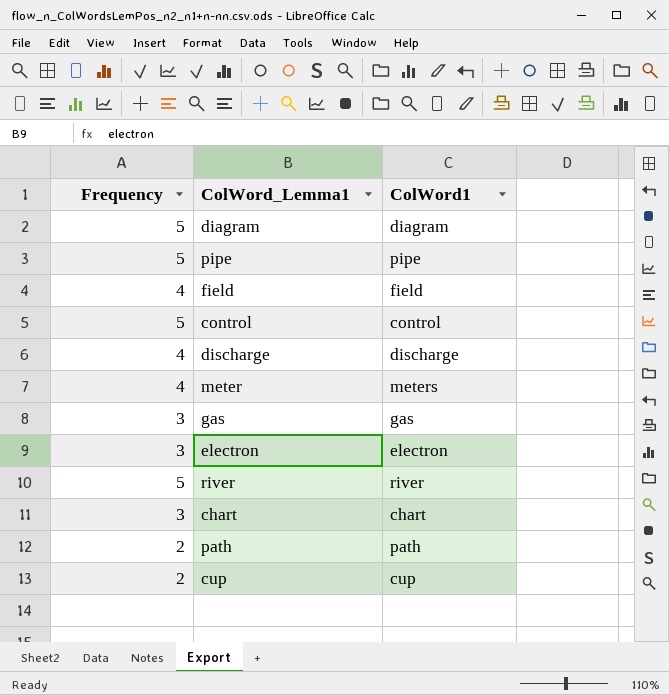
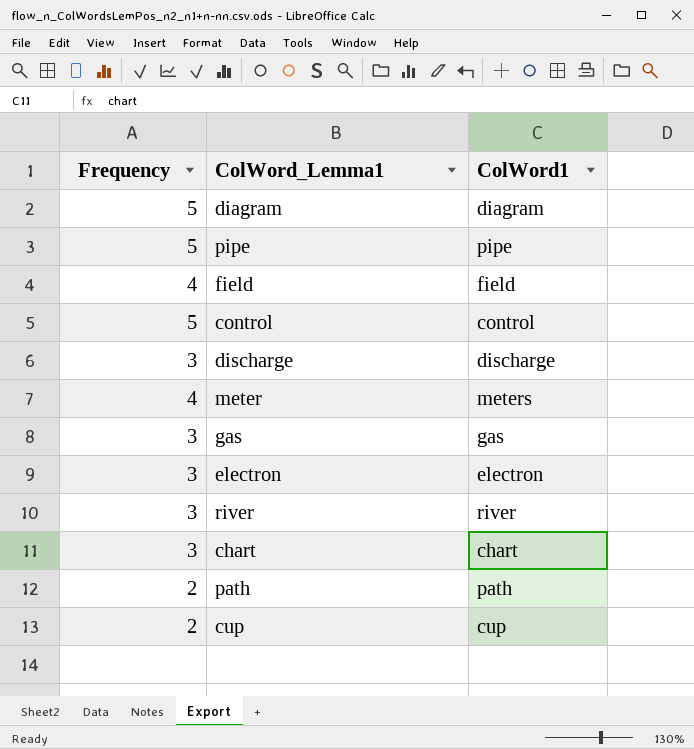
discharge | Frequency: 4 -> 3
river | Frequency: 5 -> 3

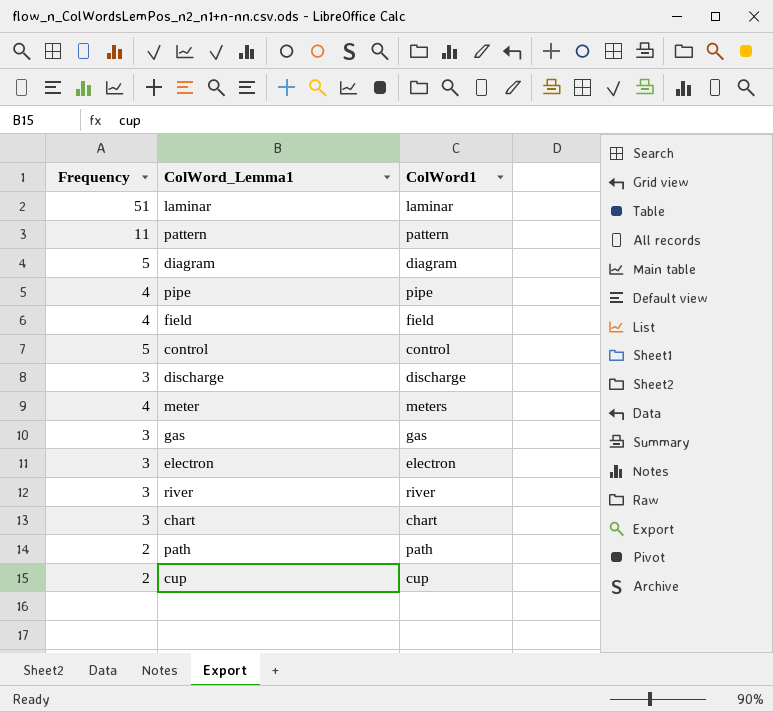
row laminar: none -> 51 | laminar
row pattern: none -> 11 | pattern
pipe | Frequency: 5 -> 4

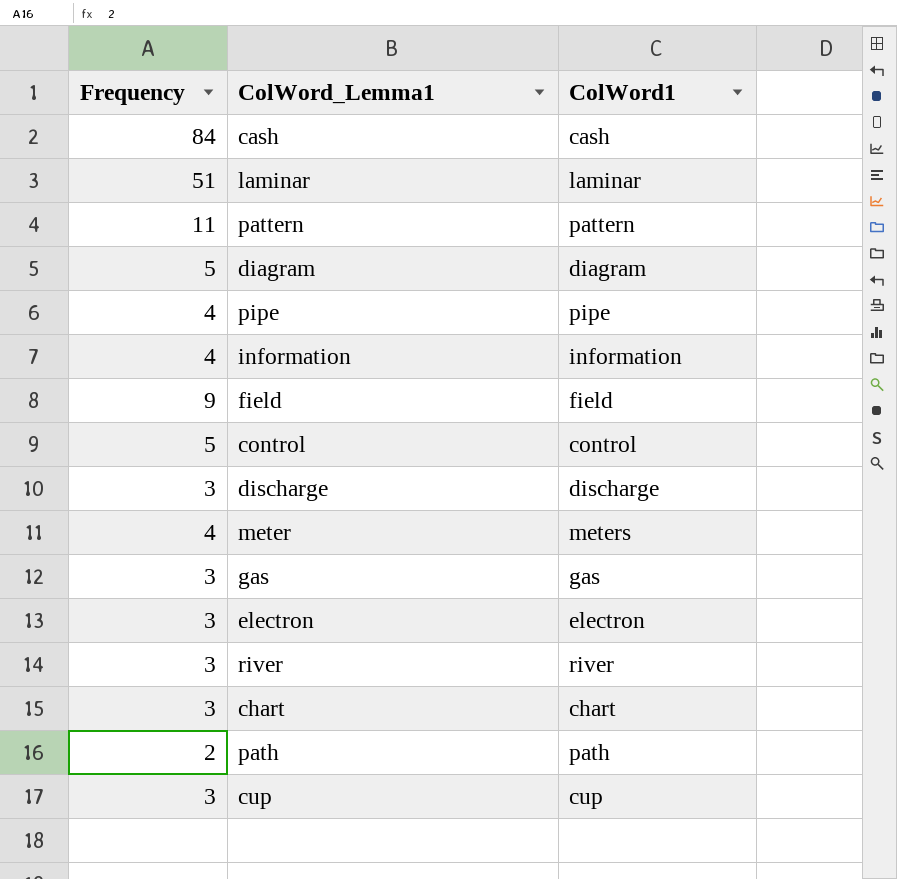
row cash: none -> 84 | cash
row information: none -> 4 | information
field | Frequency: 4 -> 9
cup | Frequency: 2 -> 3

